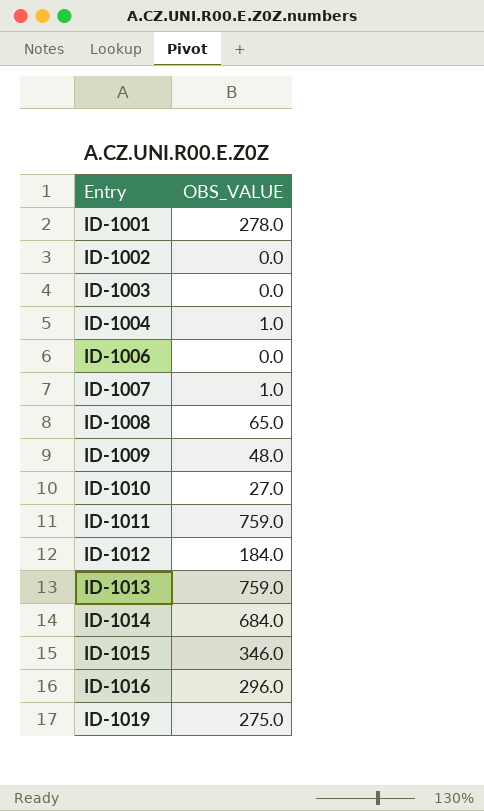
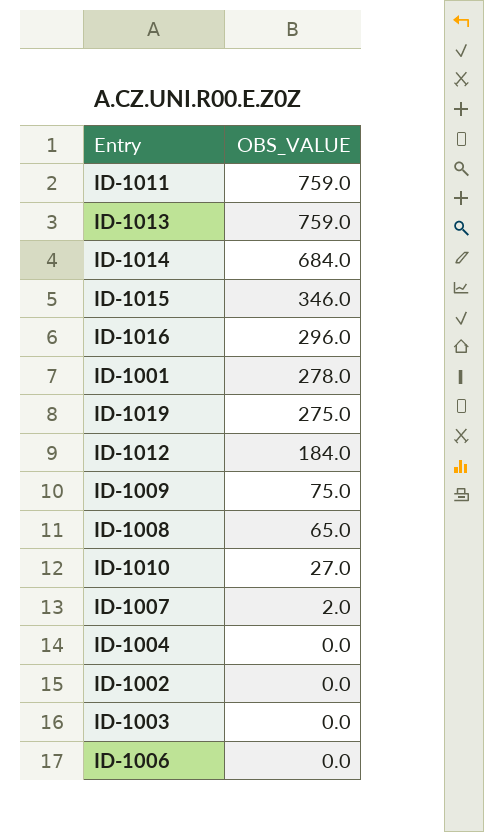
row order: Entry ascending -> OBS_VALUE descending
ID-1009 | OBS_VALUE: 48.0 -> 75.0
ID-1007 | OBS_VALUE: 1.0 -> 2.0
ID-1004 | OBS_VALUE: 1.0 -> 0.0

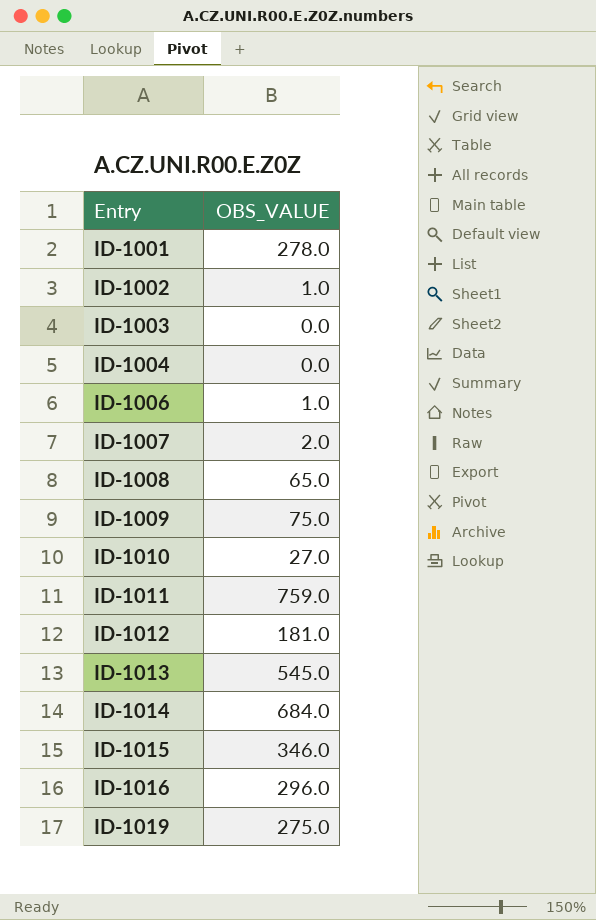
row order: OBS_VALUE descending -> Entry ascending
ID-1002 | OBS_VALUE: 0.0 -> 1.0
ID-1006 | OBS_VALUE: 0.0 -> 1.0
ID-1012 | OBS_VALUE: 184.0 -> 181.0
ID-1013 | OBS_VALUE: 759.0 -> 545.0

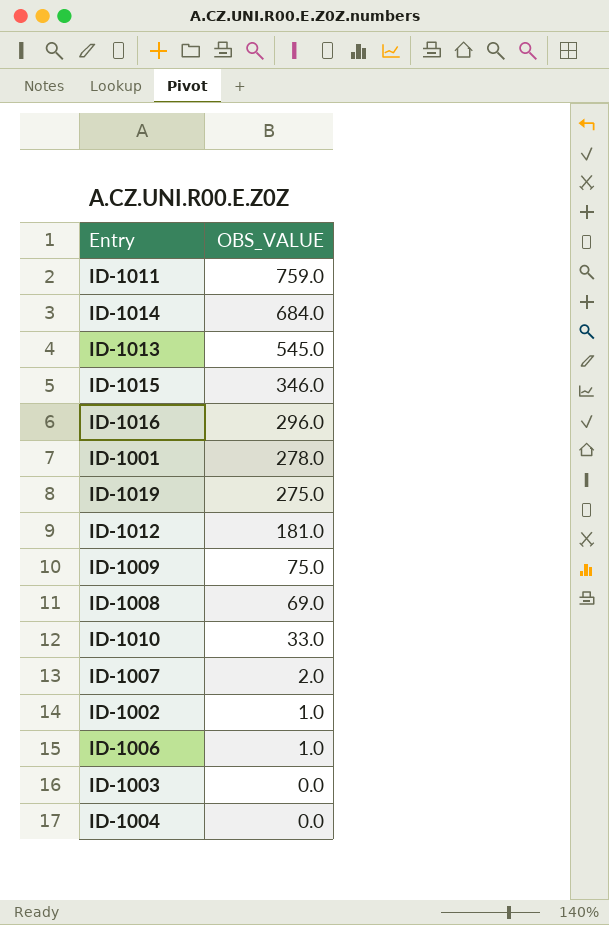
row order: Entry ascending -> OBS_VALUE descending
ID-1008 | OBS_VALUE: 65.0 -> 69.0
ID-1010 | OBS_VALUE: 27.0 -> 33.0

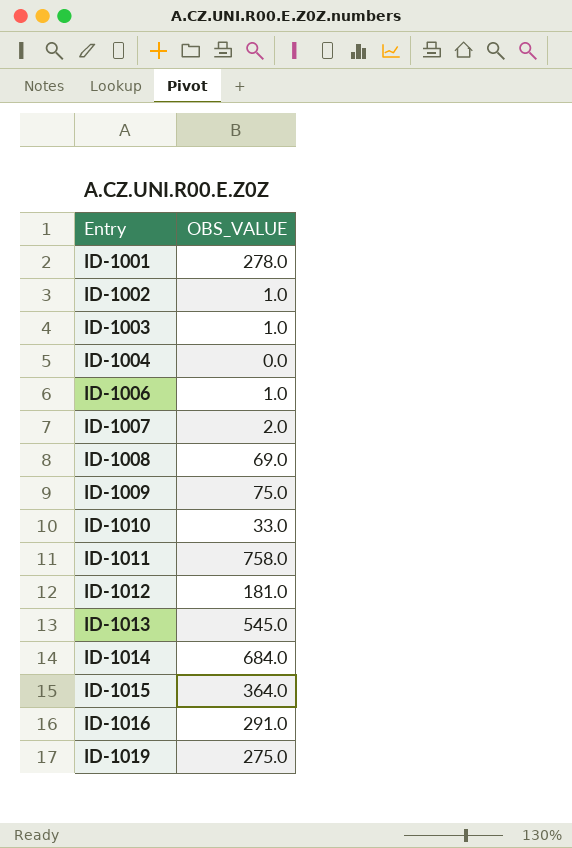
row order: OBS_VALUE descending -> Entry ascending
ID-1003 | OBS_VALUE: 0.0 -> 1.0
ID-1011 | OBS_VALUE: 759.0 -> 758.0
ID-1015 | OBS_VALUE: 346.0 -> 364.0
ID-1016 | OBS_VALUE: 296.0 -> 291.0

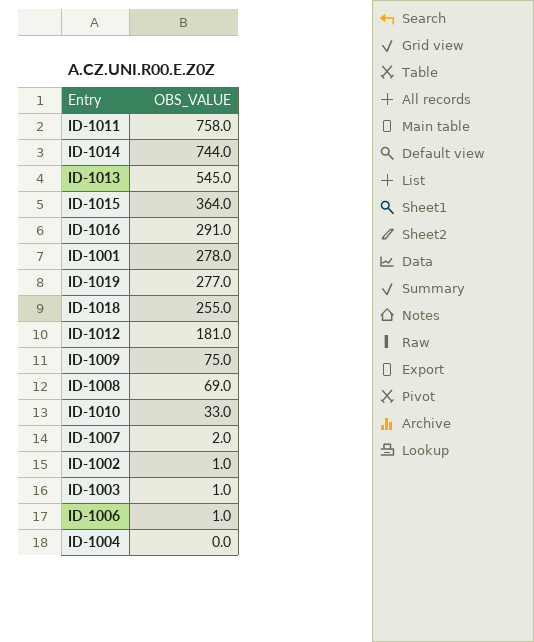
row order: Entry ascending -> OBS_VALUE descending
ID-1014 | OBS_VALUE: 684.0 -> 744.0
ID-1019 | OBS_VALUE: 275.0 -> 277.0
row ID-1018: none -> 255.0

